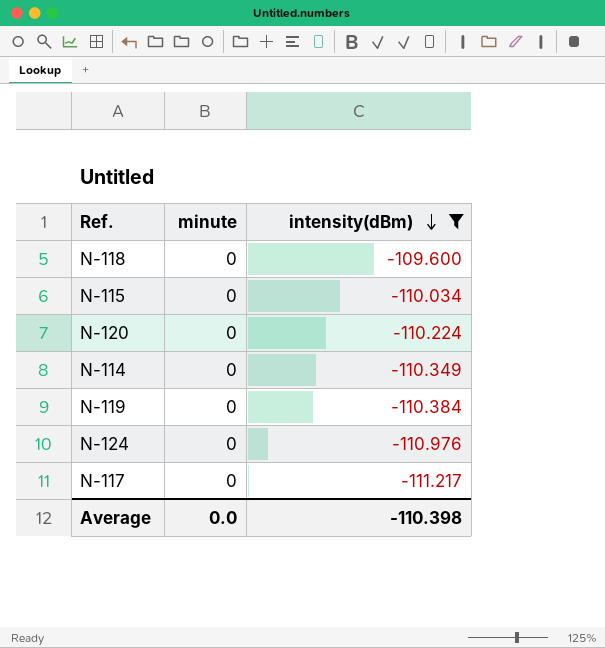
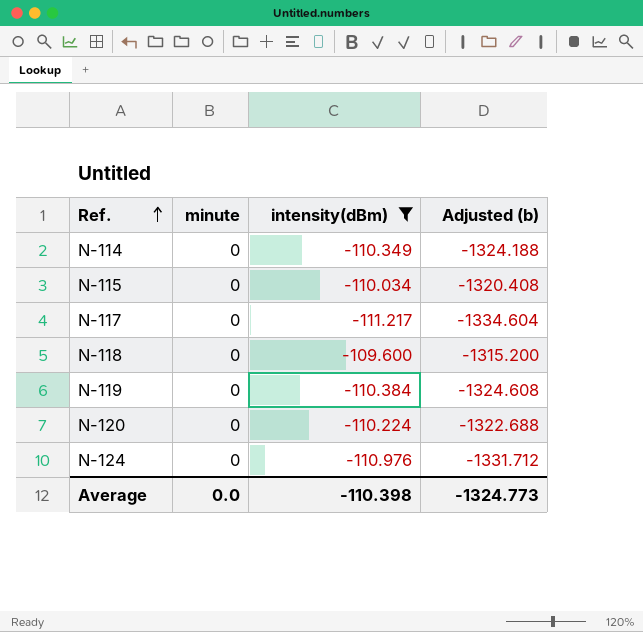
row order: intensity(dBm) descending -> Ref. ascending
column Adjusted (b) | formula: none -> [intensity(dBm)] * 12

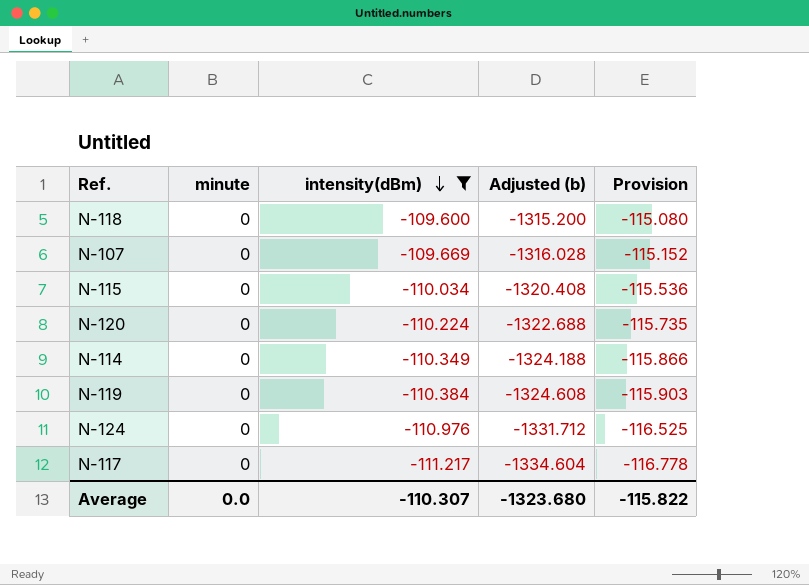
row order: Ref. ascending -> intensity(dBm) descending
column Provision | formula: none -> [intensity(dBm)] * 1.05
row N-107: none -> 0 | -109.669 | -1316.028 | -115.152
Average | intensity(dBm): -110.398 -> -110.307
Average | Adjusted (b): -1324.773 -> -1323.680

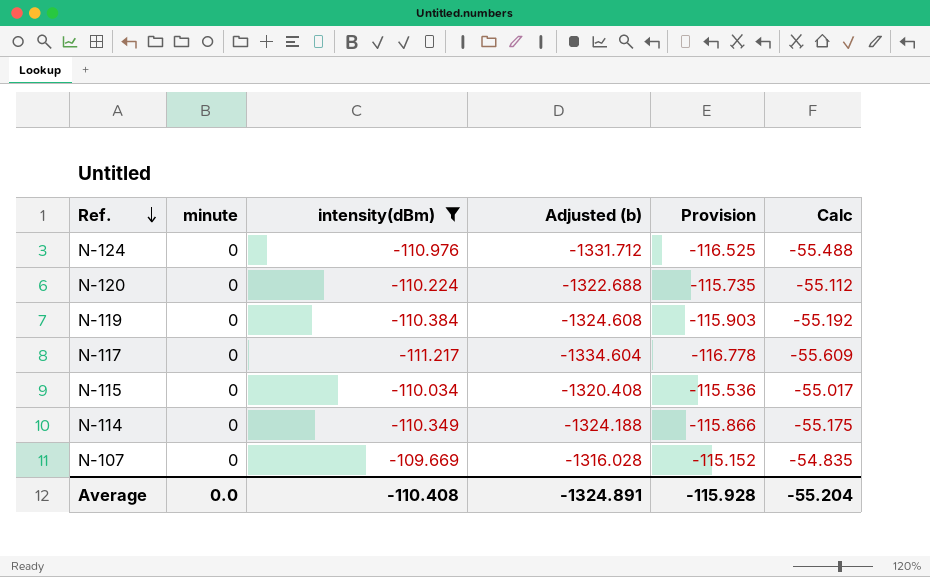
row order: intensity(dBm) descending -> Ref. descending
column Calc | formula: none -> [intensity(dBm)] * 0.5
row N-118: 0 | -109.600 | -1315.200 | -115.080 -> none
Average | intensity(dBm): -110.307 -> -110.408
Average | Adjusted (b): -1323.680 -> -1324.891
Average | Provision: -115.822 -> -115.928

